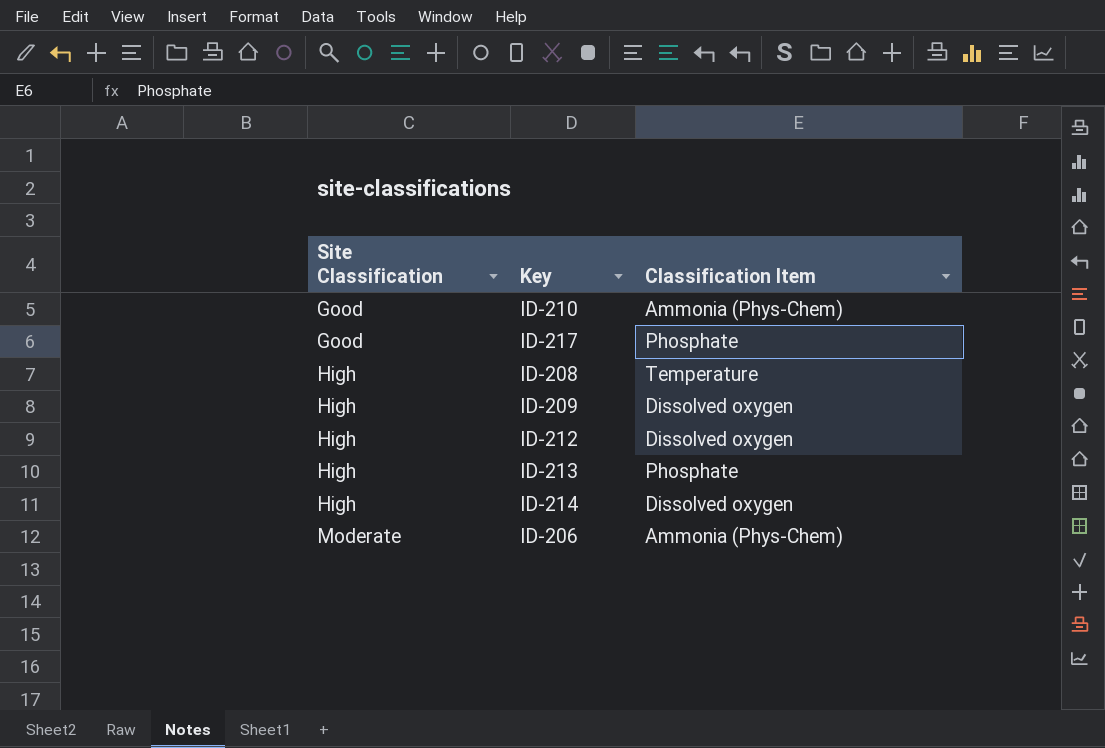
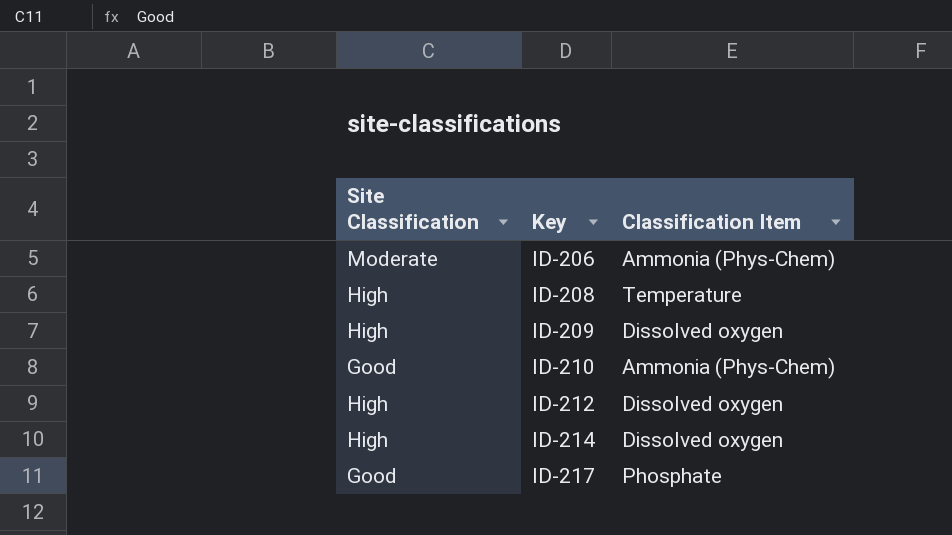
row order: Site Classification ascending -> Key ascending
row ID-213: High | Phosphate -> none

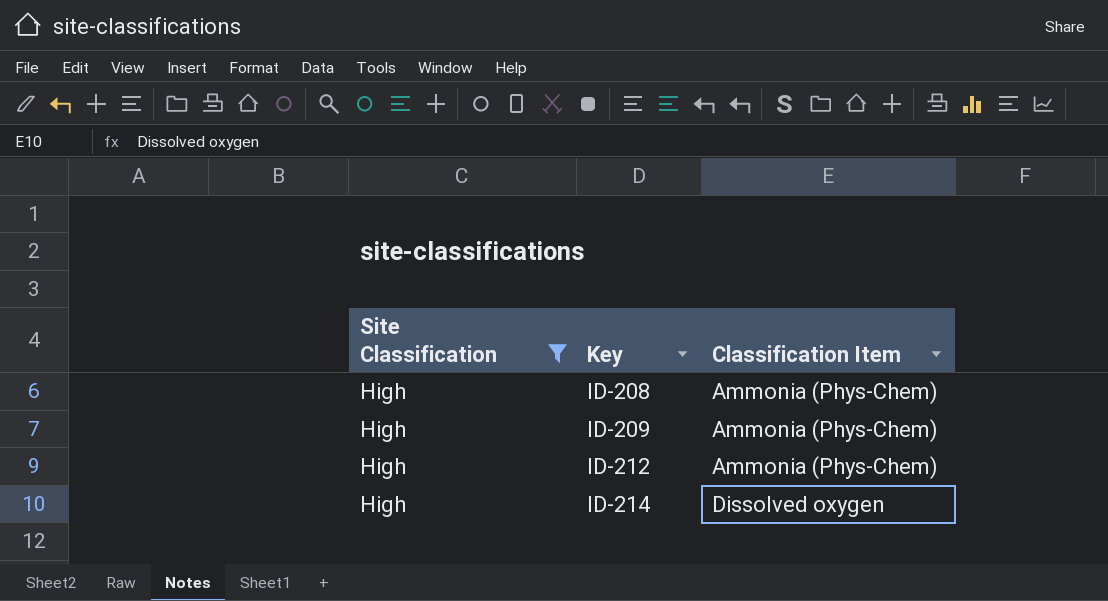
filter: none -> Site Classification = High
ID-208 | Classification Item: Temperature -> Ammonia (Phys-Chem)
ID-209 | Classification Item: Dissolved oxygen -> Ammonia (Phys-Chem)
ID-212 | Classification Item: Dissolved oxygen -> Ammonia (Phys-Chem)

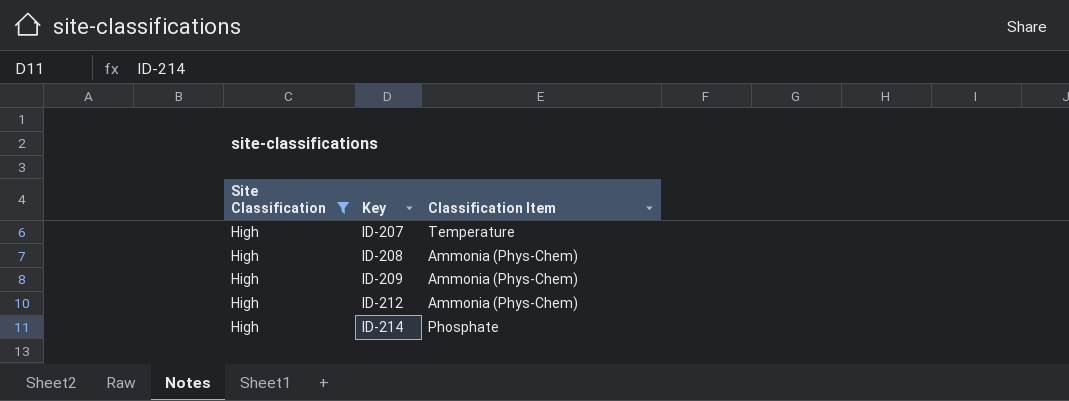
row ID-207: none -> High | Temperature
ID-214 | Classification Item: Dissolved oxygen -> Phosphate

